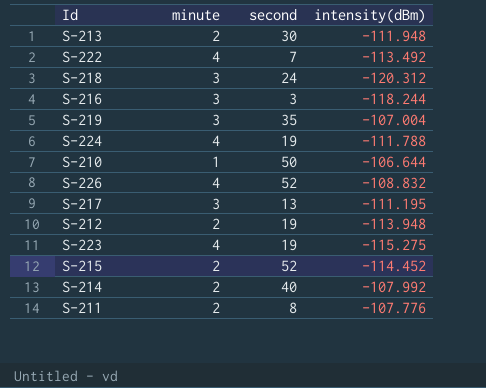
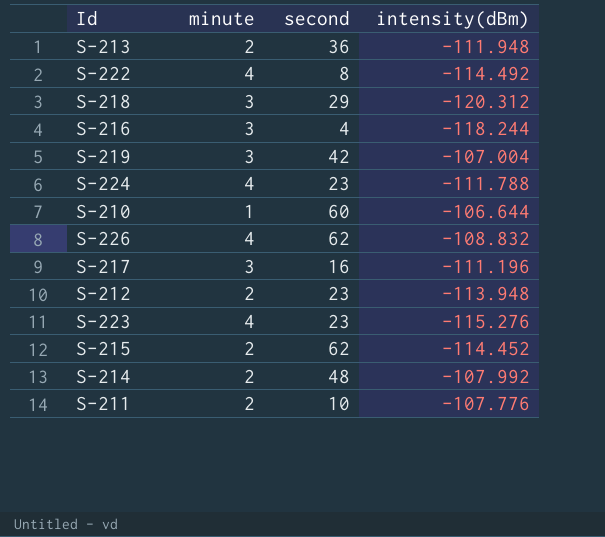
S-213 | second: 30 -> 36
S-222 | second: 7 -> 8
S-222 | intensity(dBm): -113.492 -> -114.492
S-218 | second: 24 -> 29
S-216 | second: 3 -> 4
S-219 | second: 35 -> 42
S-224 | second: 19 -> 23
S-210 | second: 50 -> 60
S-226 | second: 52 -> 62
S-217 | second: 13 -> 16
S-217 | intensity(dBm): -111.195 -> -111.196
S-212 | second: 19 -> 23
S-223 | second: 19 -> 23
S-223 | intensity(dBm): -115.275 -> -115.276
S-215 | second: 52 -> 62
S-214 | second: 40 -> 48
S-211 | second: 8 -> 10

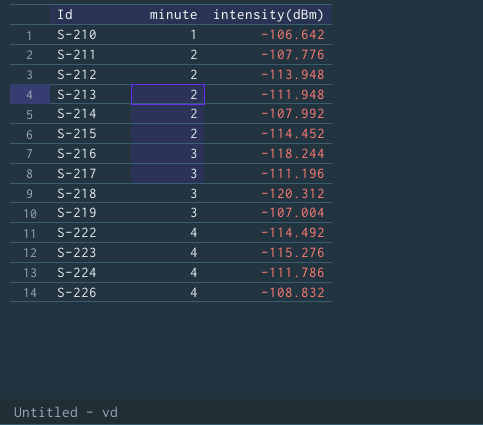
row order: none -> Id ascending
column second | position: 3 -> none
S-210 | intensity(dBm): -106.644 -> -106.642
S-224 | intensity(dBm): -111.788 -> -111.786

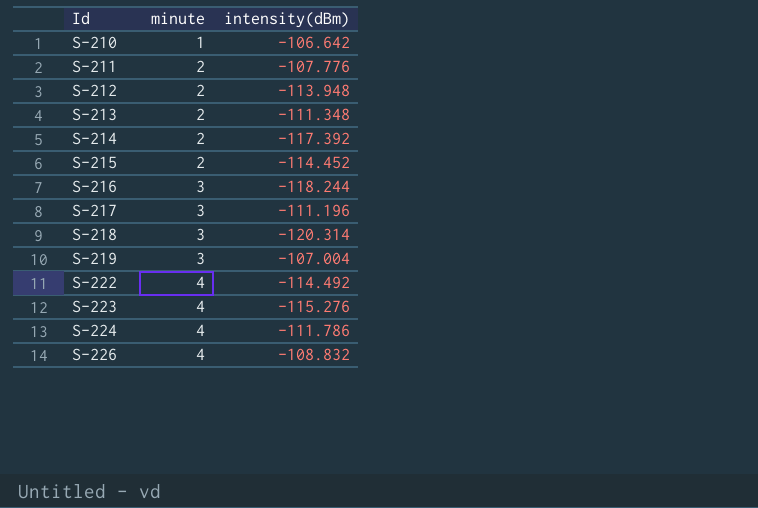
S-213 | intensity(dBm): -111.948 -> -111.348
S-214 | intensity(dBm): -107.992 -> -117.392
S-218 | intensity(dBm): -120.312 -> -120.314

